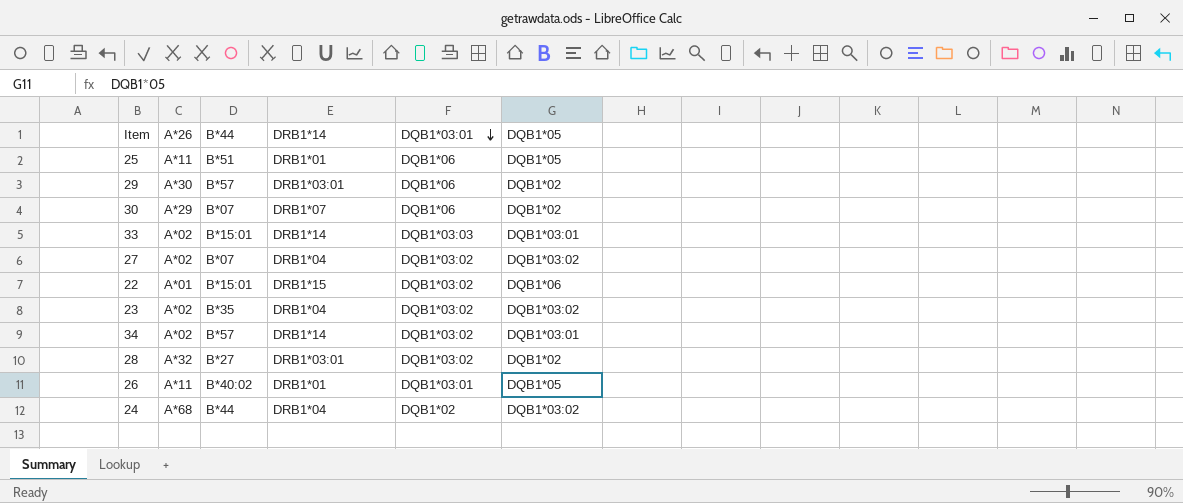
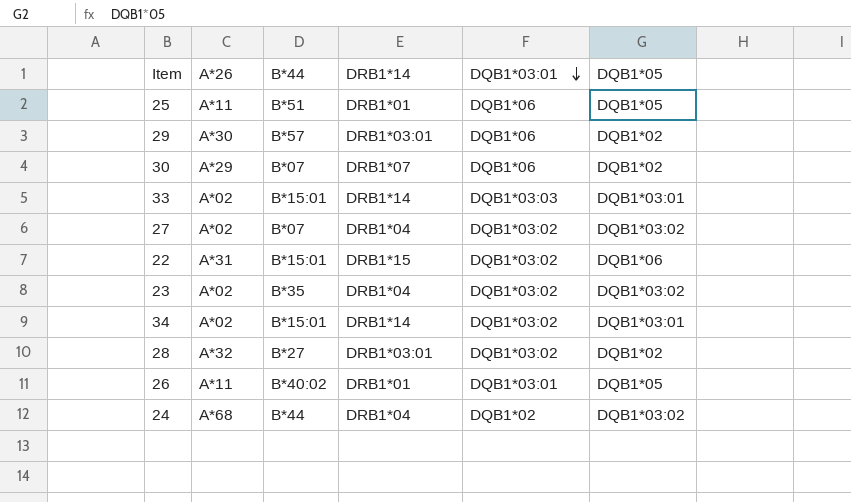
22 | A*26: A*01 -> A*31
34 | B*44: B*57 -> B*15:01

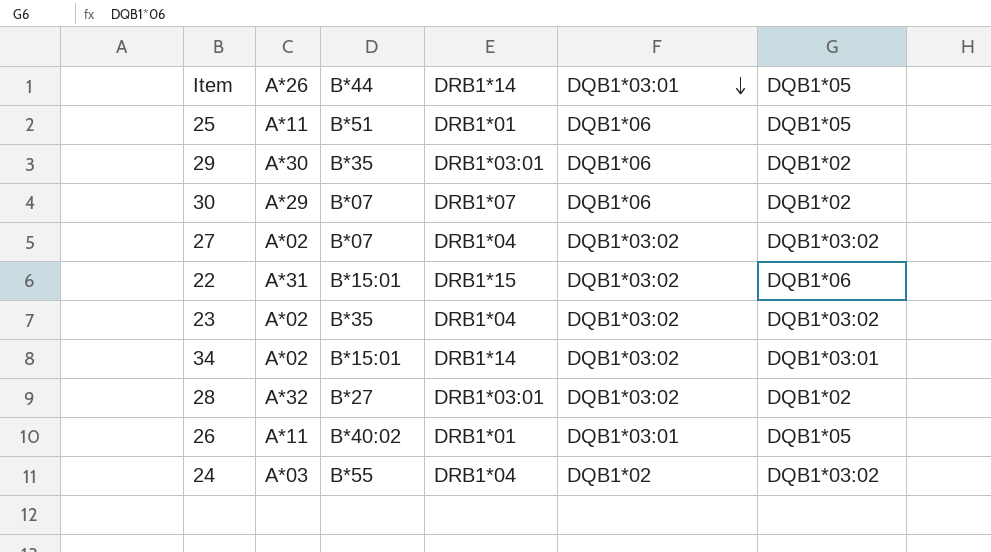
row 33: A*02 | B*15:01 | DRB1*14 | DQB1*03:03 | DQB1*03:01 -> none
29 | B*44: B*57 -> B*35
24 | A*26: A*68 -> A*03
24 | B*44: B*44 -> B*55

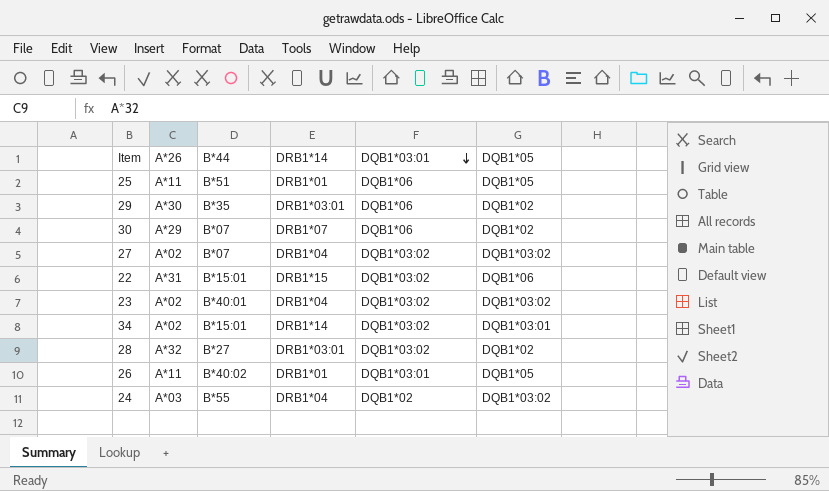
23 | B*44: B*35 -> B*40:01

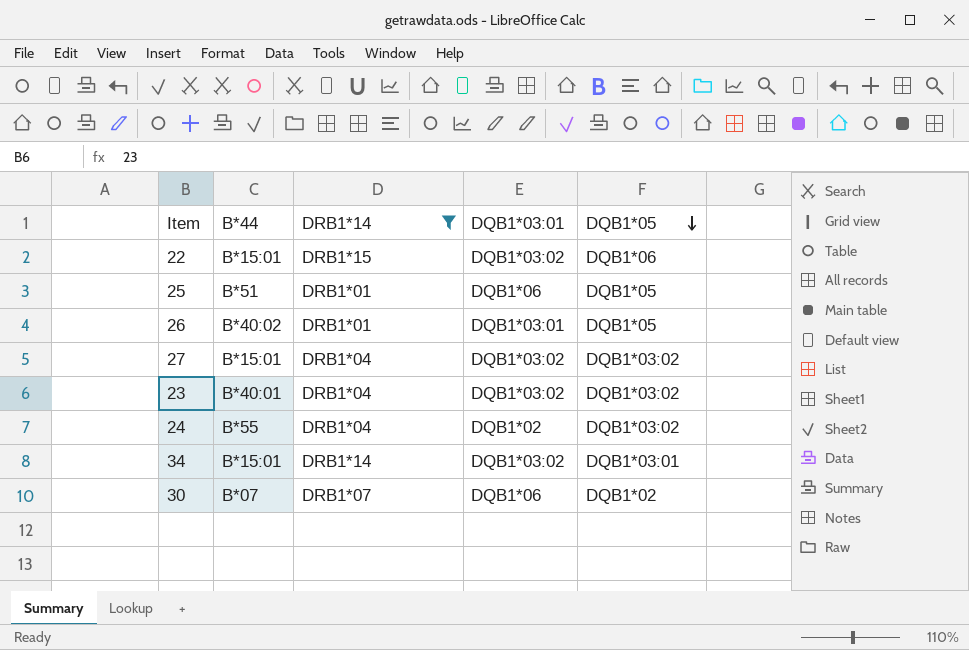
filter: none -> DRB1*14 != DRB1*03:01
row order: DQB1*03:01 descending -> DQB1*05 descending
column A*26 | position: 2 -> none
27 | B*44: B*07 -> B*15:01

